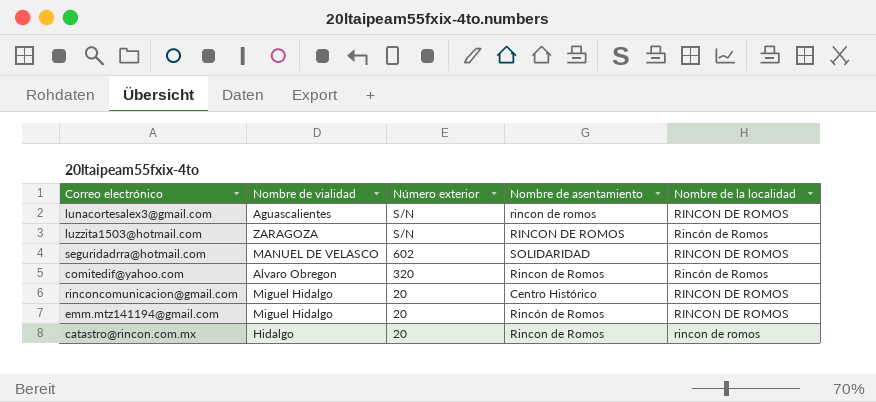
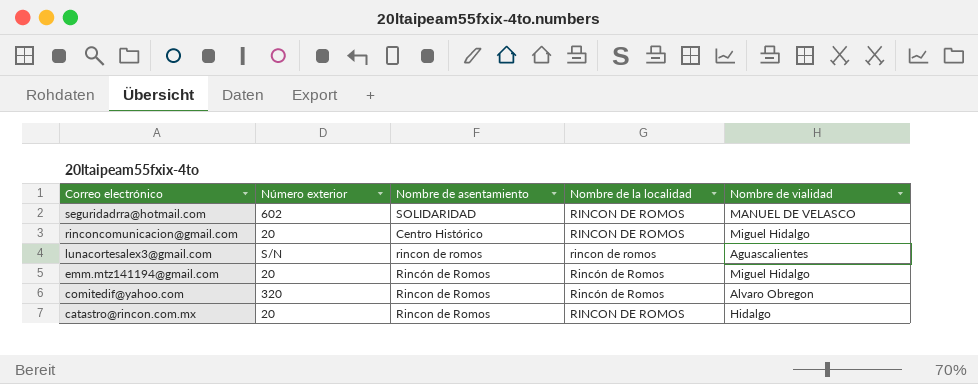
row order: Número exterior descending -> Correo electrónico descending
column Nombre de vialidad | position: 2 -> 5
row luzzita1503@hotmail.com: ZARAGOZA | S/N | RINCON DE ROMOS | Rincón de Romos -> none
lunacortesalex3@gmail.com | Nombre de la localidad: RINCON DE ROMOS -> rincon de romos
emm.mtz141194@gmail.com | Nombre de la localidad: RINCON DE ROMOS -> Rincón de Romos
catastro@rincon.com.mx | Nombre de la localidad: rincon de romos -> RINCON DE ROMOS

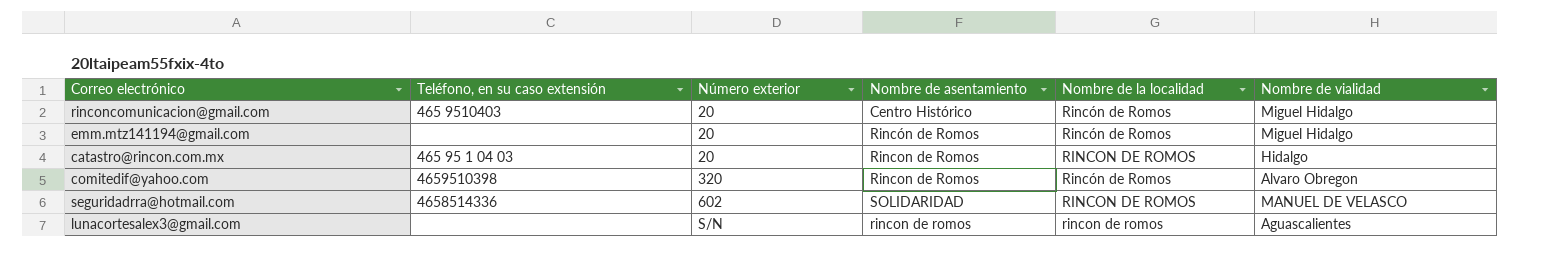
row order: Correo electrónico descending -> Número exterior ascending
column Teléfono, en su caso extensión | position: none -> 2
rinconcomunicacion@gmail.com | Nombre de la localidad: RINCON DE ROMOS -> Rincón de Romos

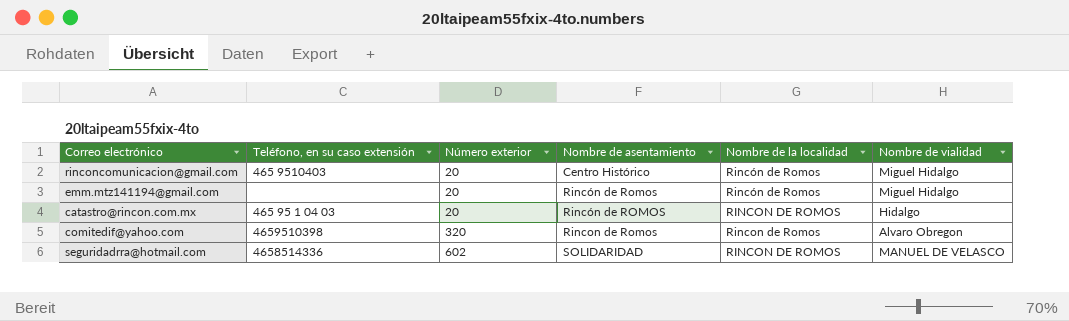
row lunacortesalex3@gmail.com: none | S/N | rincon de romos | rincon de romos | Aguascalientes -> none
catastro@rincon.com.mx | Nombre de asentamiento: Rincon de Romos -> Rincón de ROMOS
comitedif@yahoo.com | Nombre de la localidad: Rincón de Romos -> Rincon de Romos

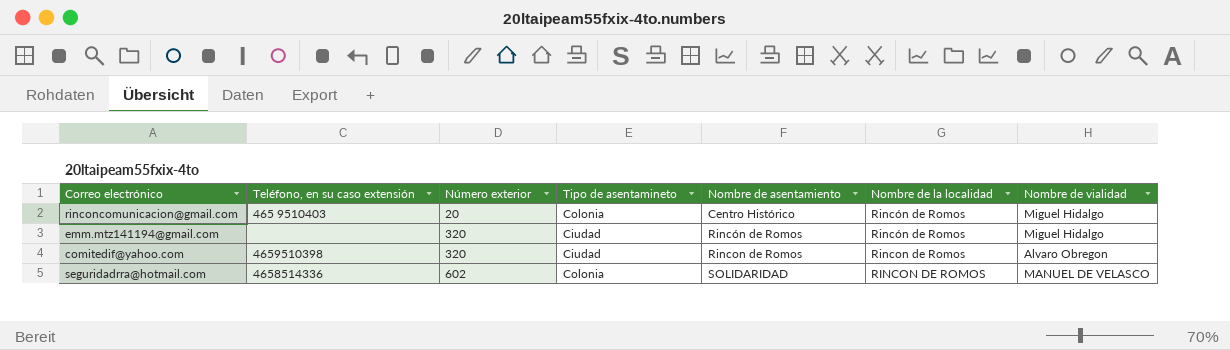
column Tipo de asentamineto | position: none -> 4
row catastro@rincon.com.mx: 465 95 1 04 03 | 20 | Rincón de ROMOS | RINCON DE ROMOS | Hidalgo -> none
emm.mtz141194@gmail.com | Número exterior: 20 -> 320

